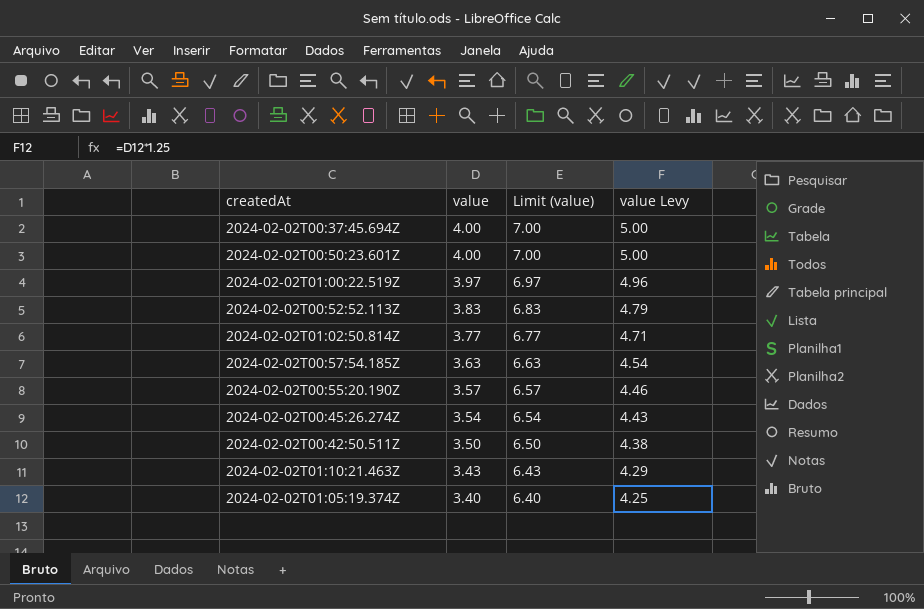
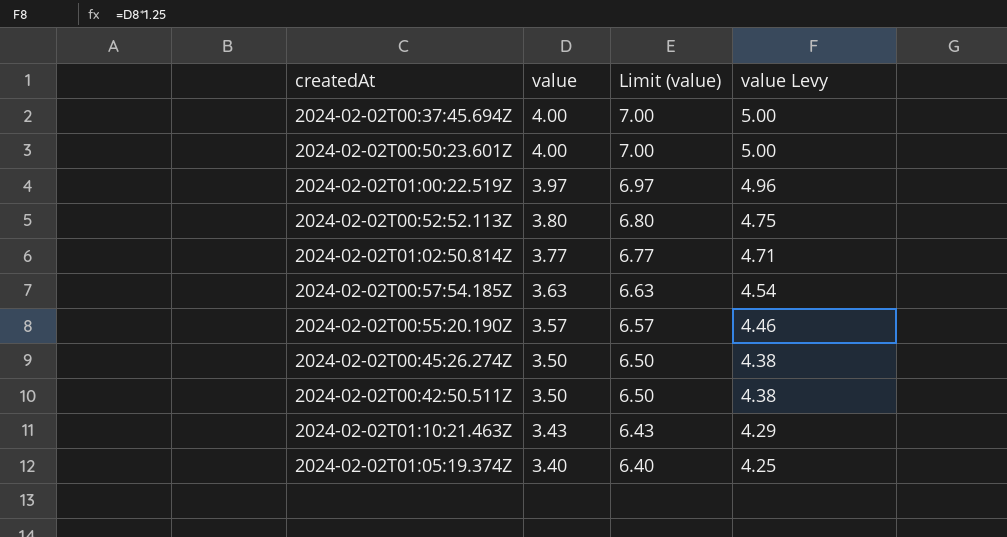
2024-02-02T00:52:52.113Z | value: 3.83 -> 3.80
2024-02-02T00:52:52.113Z | Limit (value): 6.83 -> 6.80
2024-02-02T00:52:52.113Z | value Levy: 4.79 -> 4.75
2024-02-02T00:45:26.274Z | value: 3.54 -> 3.50
2024-02-02T00:45:26.274Z | Limit (value): 6.54 -> 6.50
2024-02-02T00:45:26.274Z | value Levy: 4.43 -> 4.38

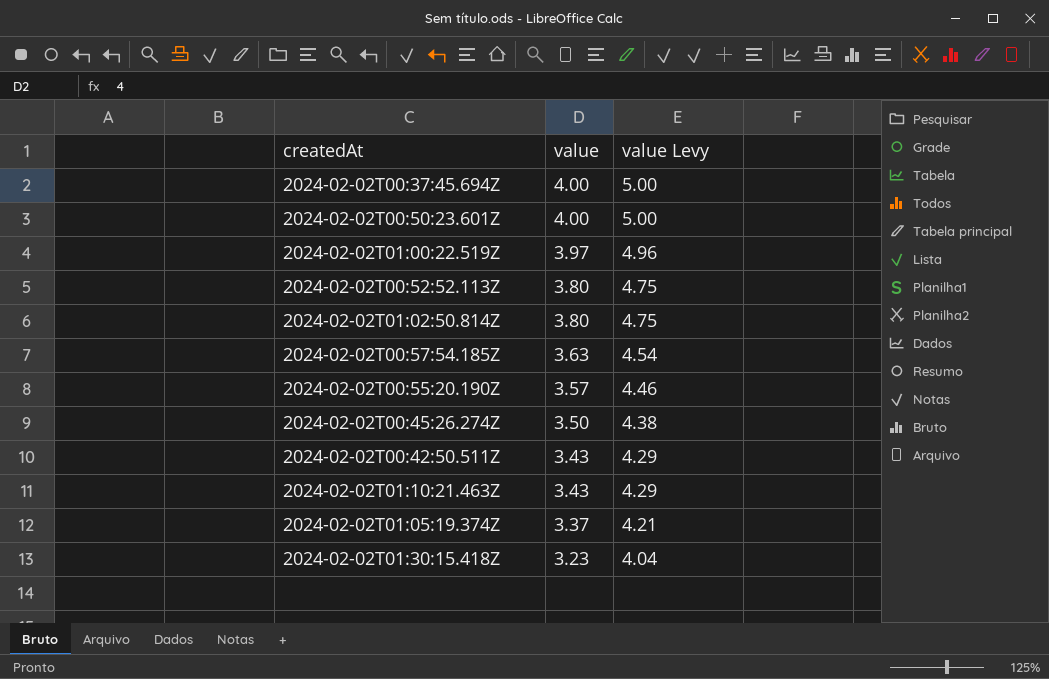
column Limit (value) | formula: [value] + 3 -> none
2024-02-02T01:02:50.814Z | value: 3.77 -> 3.80
2024-02-02T01:02:50.814Z | value Levy: 4.71 -> 4.75
2024-02-02T00:42:50.511Z | value: 3.50 -> 3.43
2024-02-02T00:42:50.511Z | value Levy: 4.38 -> 4.29
2024-02-02T01:05:19.374Z | value: 3.40 -> 3.37
2024-02-02T01:05:19.374Z | value Levy: 4.25 -> 4.21
row 2024-02-02T01:30:15.418Z: none -> 3.23 | 4.04

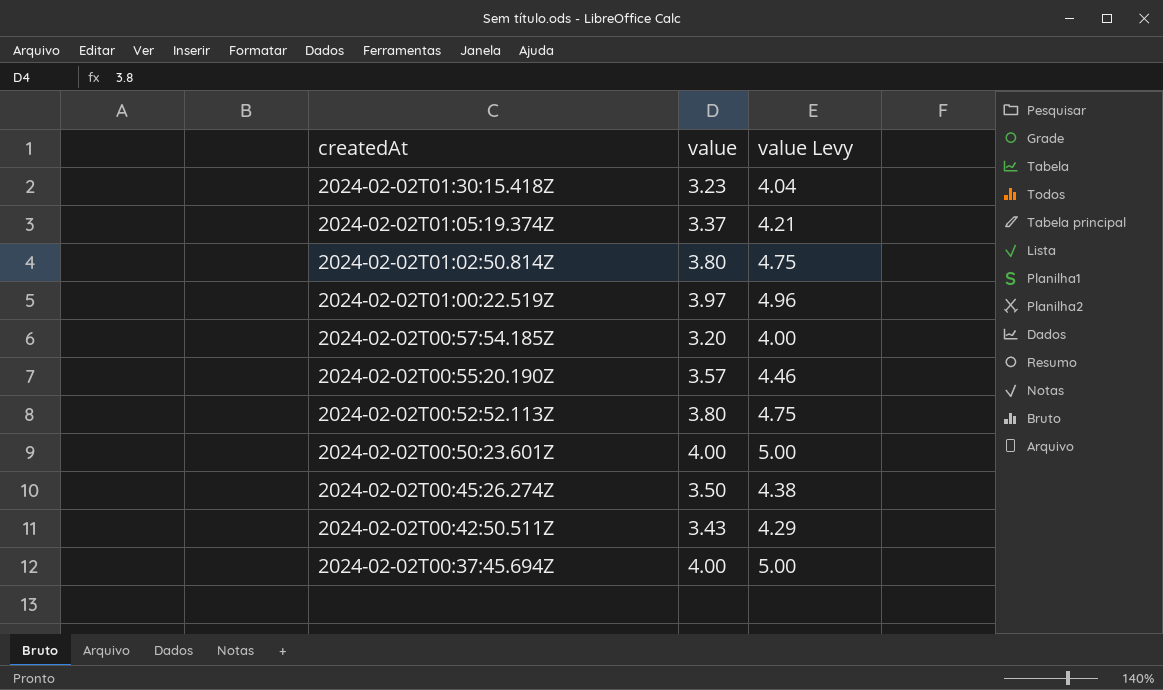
row order: value descending -> createdAt descending
row 2024-02-02T01:10:21.463Z: 3.43 | 4.29 -> none
2024-02-02T00:57:54.185Z | value: 3.63 -> 3.20
2024-02-02T00:57:54.185Z | value Levy: 4.54 -> 4.00

